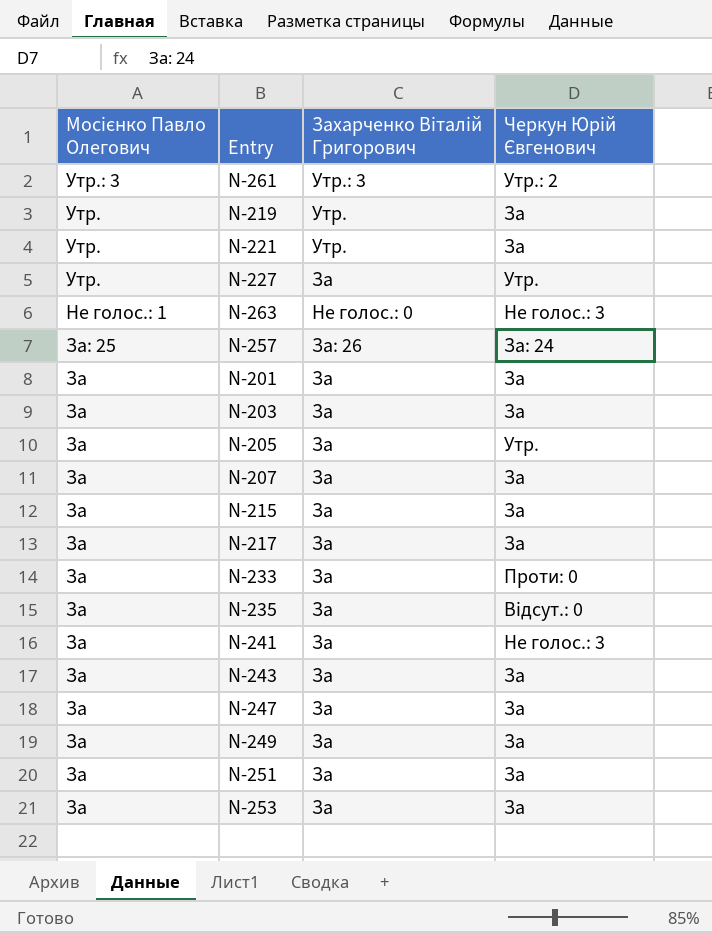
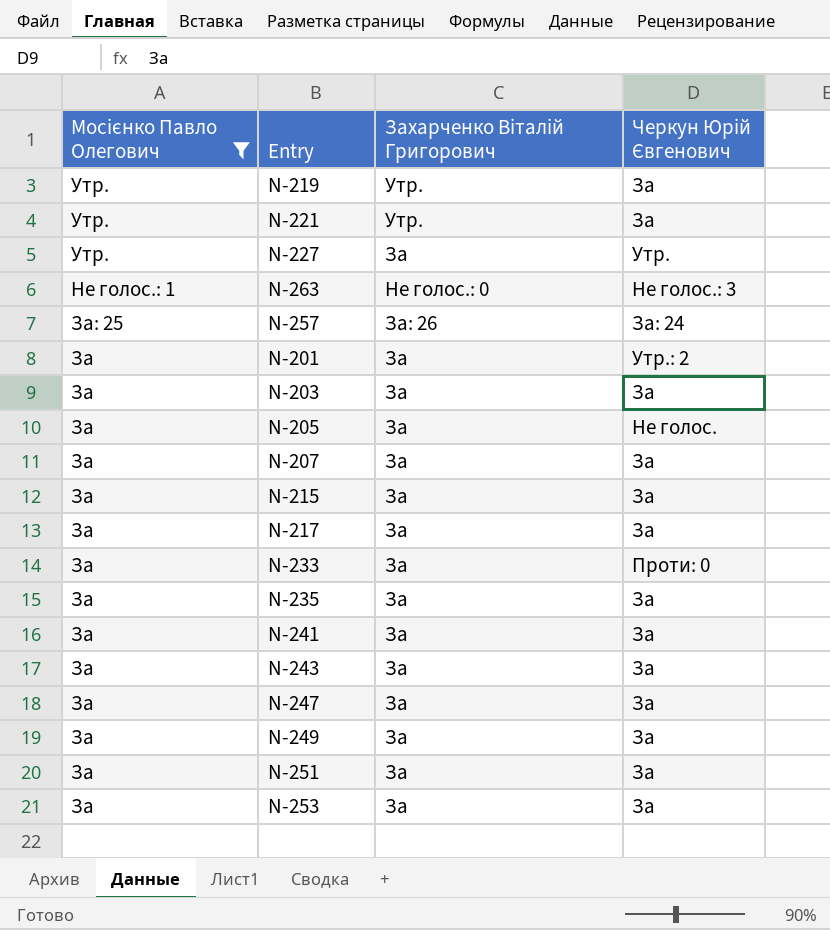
filter: none -> Мосієнко Павло Олегович != Утр.: 3
N-201 | Черкун Юрій Євгенович: За -> Утр.: 2
N-205 | Черкун Юрій Євгенович: Утр. -> Не голос.
N-235 | Черкун Юрій Євгенович: Відсут.: 0 -> За
N-241 | Черкун Юрій Євгенович: Не голос.: 3 -> За

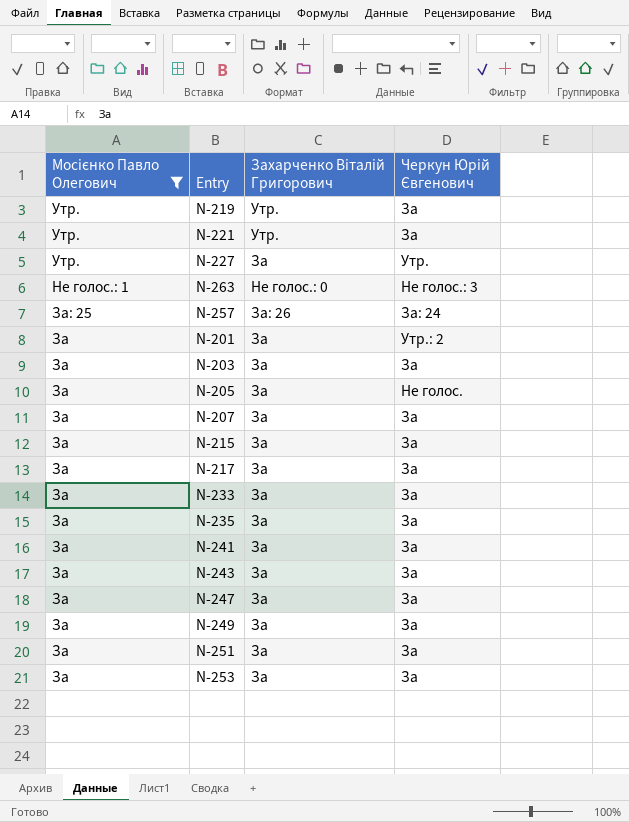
N-233 | Черкун Юрій Євгенович: Проти: 0 -> За

